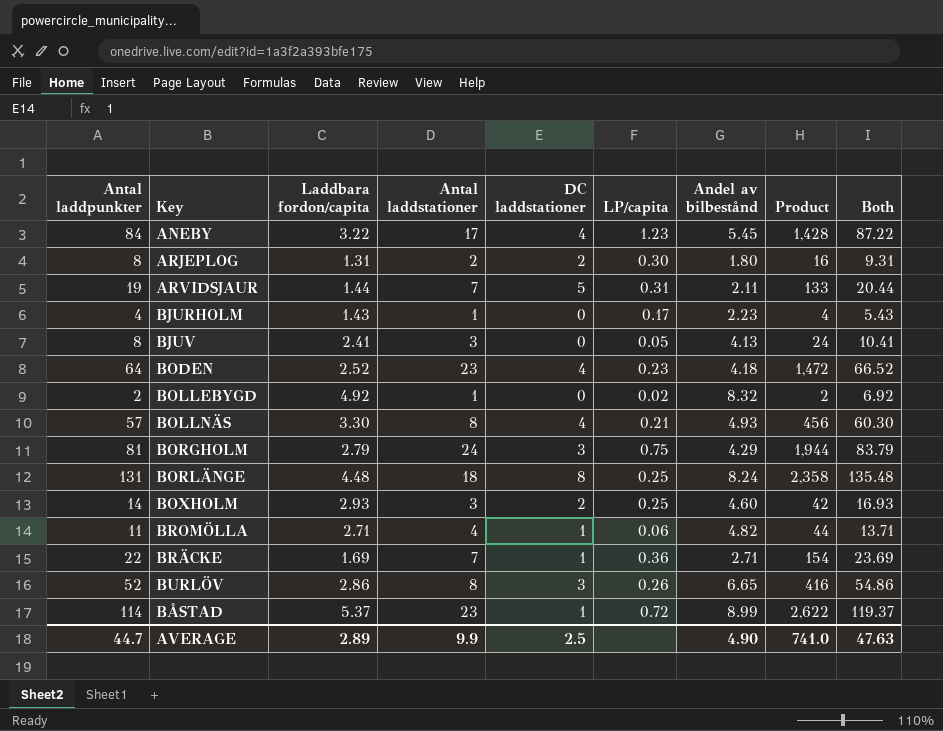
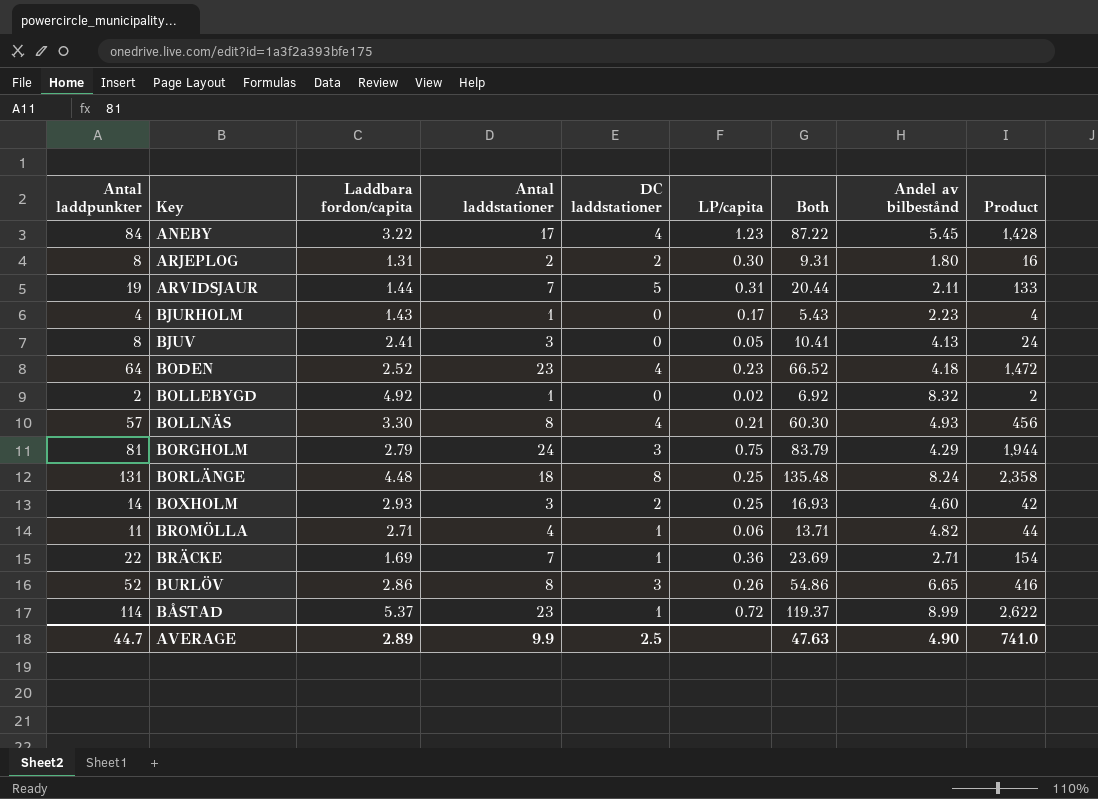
column Both | position: 9 -> 7

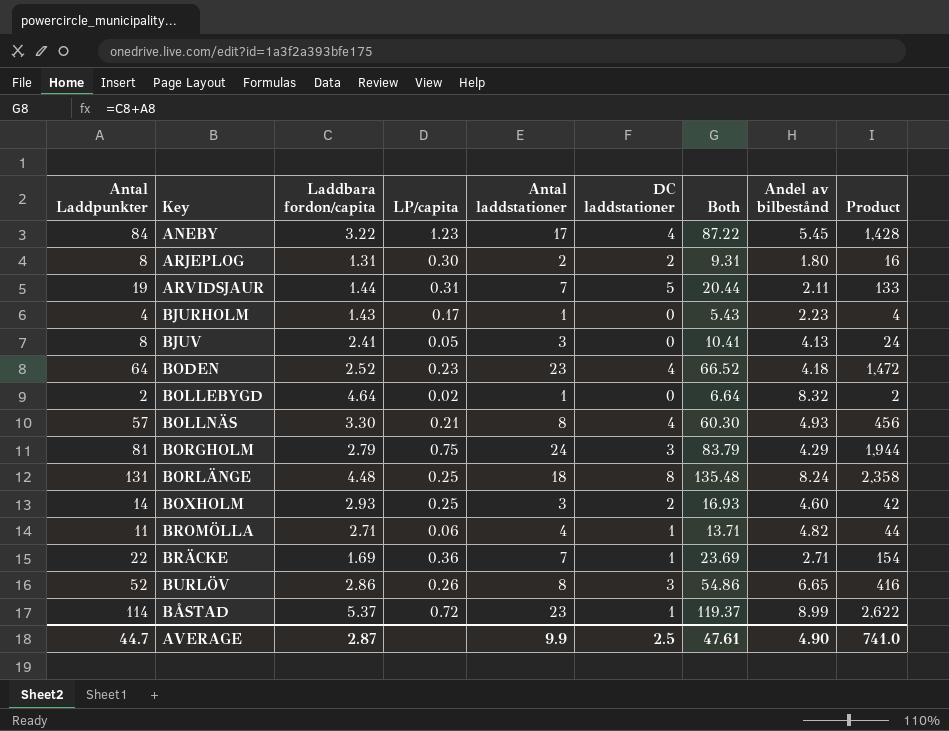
column name: Antal laddpunkter -> Antal Laddpunkter
column LP/capita | position: 6 -> 4
BOLLEBYGD | Laddbara fordon/capita: 4.92 -> 4.64
BOLLEBYGD | Both: 6.92 -> 6.64
AVERAGE | Laddbara fordon/capita: 2.89 -> 2.87
AVERAGE | Both: 47.63 -> 47.61

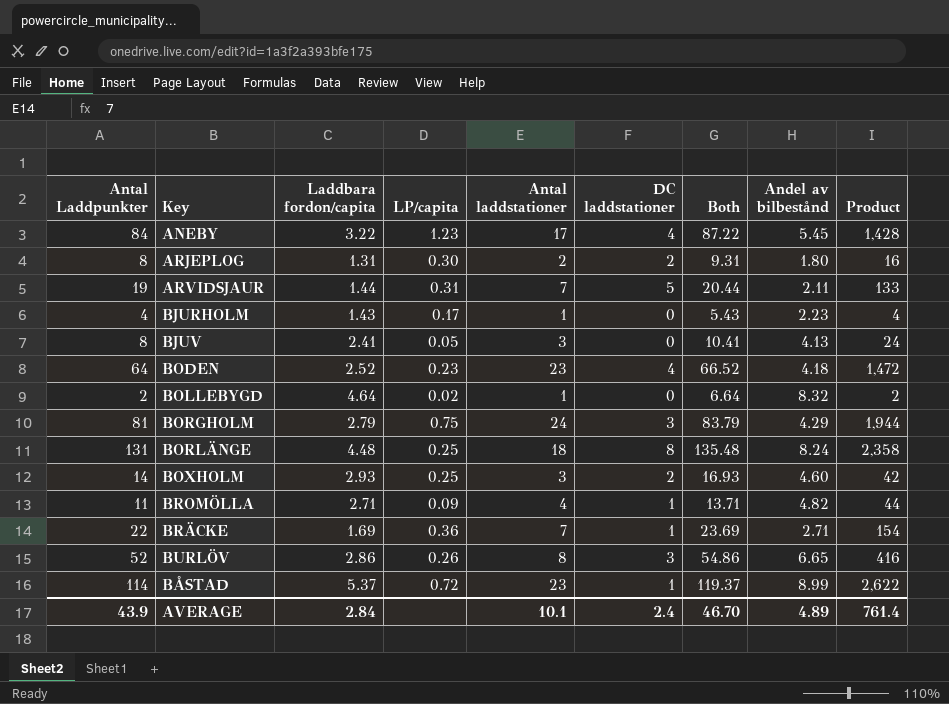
row BOLLNÄS: 57 | 3.30 | 0.21 | 8 | 4 | 60.30 | 4.93 | 456 -> none
BROMÖLLA | LP/capita: 0.06 -> 0.09
AVERAGE | Antal Laddpunkter: 44.7 -> 43.9
AVERAGE | Laddbara fordon/capita: 2.87 -> 2.84
AVERAGE | Antal laddstationer: 9.9 -> 10.1
AVERAGE | DC laddstationer: 2.5 -> 2.4
AVERAGE | Both: 47.61 -> 46.70
AVERAGE | Andel av bilbestånd: 4.90 -> 4.89
AVERAGE | Product: 741.0 -> 761.4

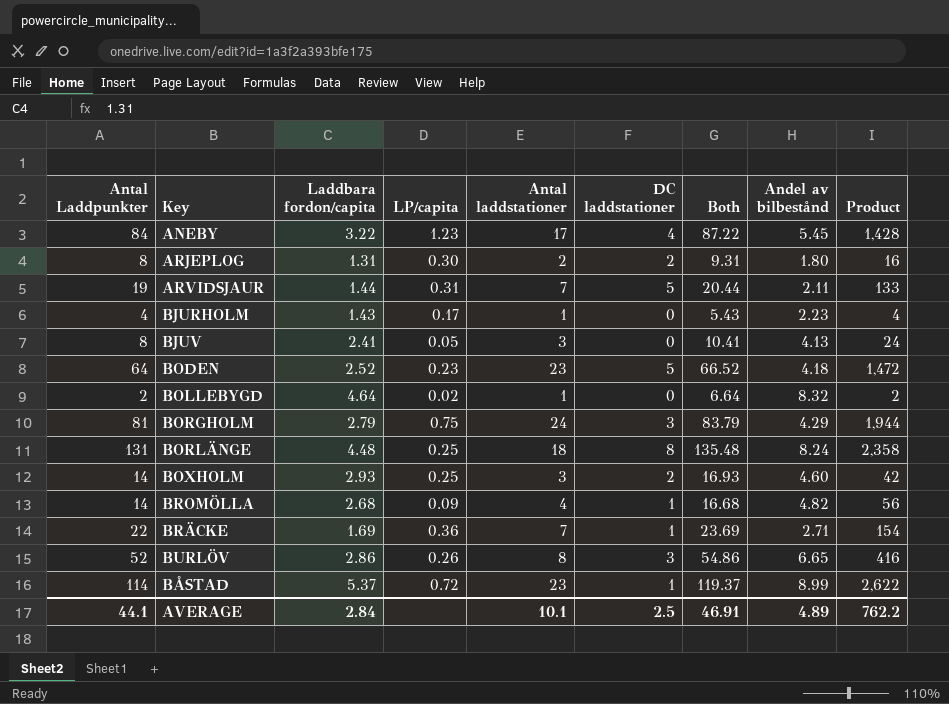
BODEN | DC laddstationer: 4 -> 5
BROMÖLLA | Antal Laddpunkter: 11 -> 14
BROMÖLLA | Laddbara fordon/capita: 2.71 -> 2.68
BROMÖLLA | Both: 13.71 -> 16.68
BROMÖLLA | Product: 44 -> 56
AVERAGE | Antal Laddpunkter: 43.9 -> 44.1
AVERAGE | DC laddstationer: 2.4 -> 2.5
AVERAGE | Both: 46.70 -> 46.91
AVERAGE | Product: 761.4 -> 762.2

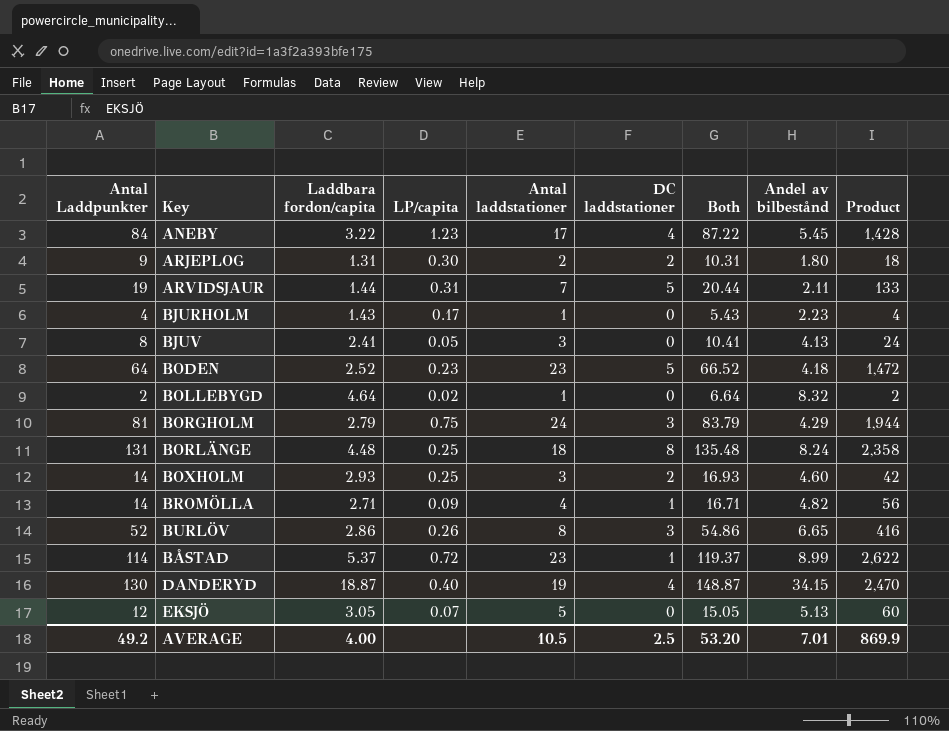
row BRÄCKE: 22 | 1.69 | 0.36 | 7 | 1 | 23.69 | 2.71 | 154 -> none
ARJEPLOG | Antal Laddpunkter: 8 -> 9
ARJEPLOG | Both: 9.31 -> 10.31
ARJEPLOG | Product: 16 -> 18
BROMÖLLA | Laddbara fordon/capita: 2.68 -> 2.71
BROMÖLLA | Both: 16.68 -> 16.71
row DANDERYD: none -> 130 | 18.87 | 0.40 | 19 | 4 | 148.87 | 34.15 | 2,470
row EKSJÖ: none -> 12 | 3.05 | 0.07 | 5 | 0 | 15.05 | 5.13 | 60
AVERAGE | Antal Laddpunkter: 44.1 -> 49.2
AVERAGE | Laddbara fordon/capita: 2.84 -> 4.00
AVERAGE | Antal laddstationer: 10.1 -> 10.5
AVERAGE | Both: 46.91 -> 53.20
AVERAGE | Andel av bilbestånd: 4.89 -> 7.01
AVERAGE | Product: 762.2 -> 869.9

